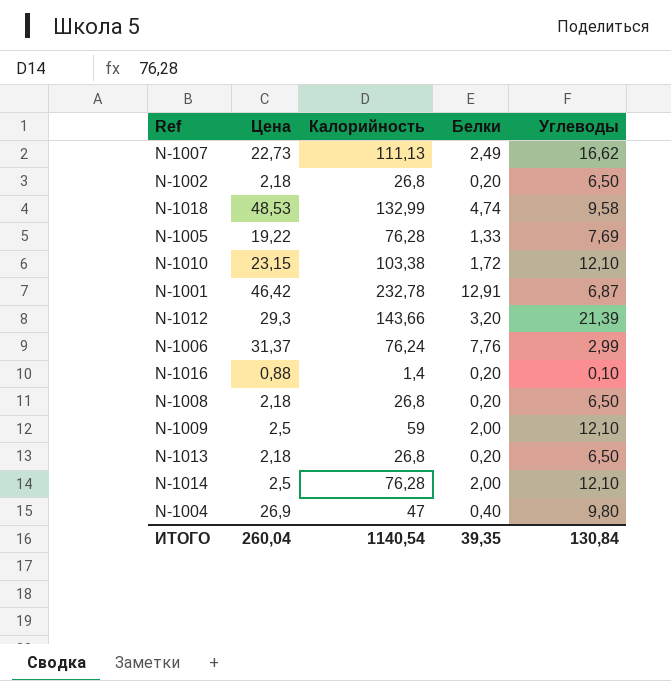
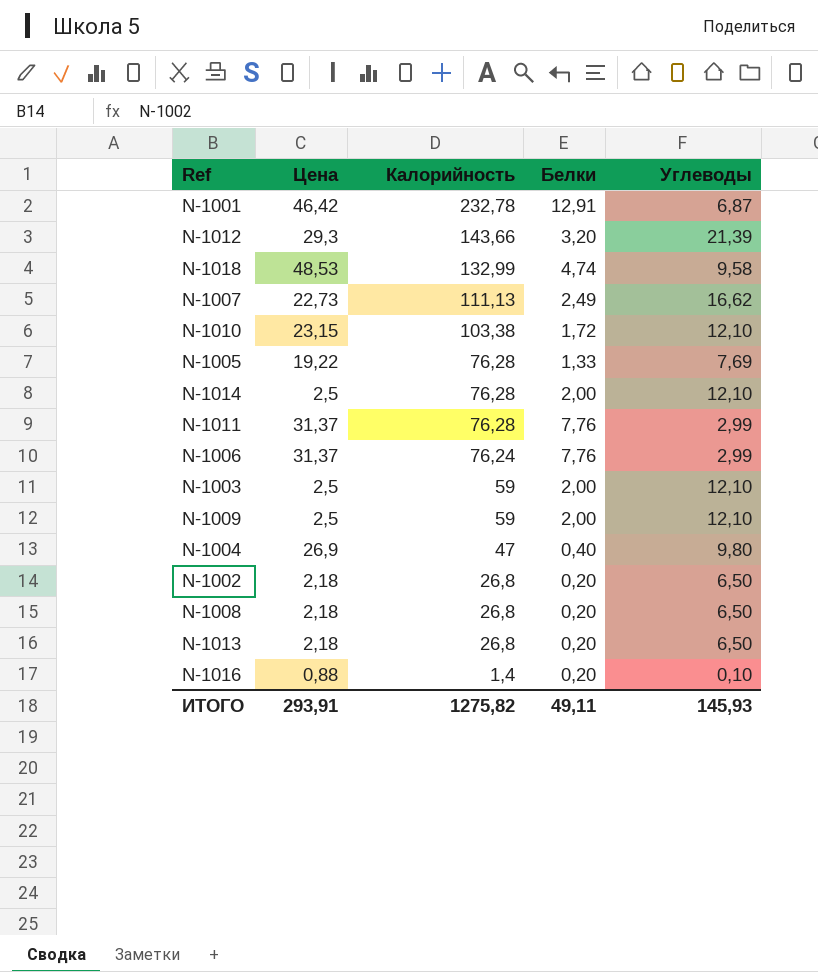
row order: none -> Калорийность descending
row N-1011: none -> 31,37 | 76,28 | 7,76 | 2,99
row N-1003: none -> 2,5 | 59 | 2,00 | 12,10
ИТОГО | Цена: 260,04 -> 293,91
ИТОГО | Калорийность: 1140,54 -> 1275,82
ИТОГО | Белки: 39,35 -> 49,11
ИТОГО | Углеводы: 130,84 -> 145,93

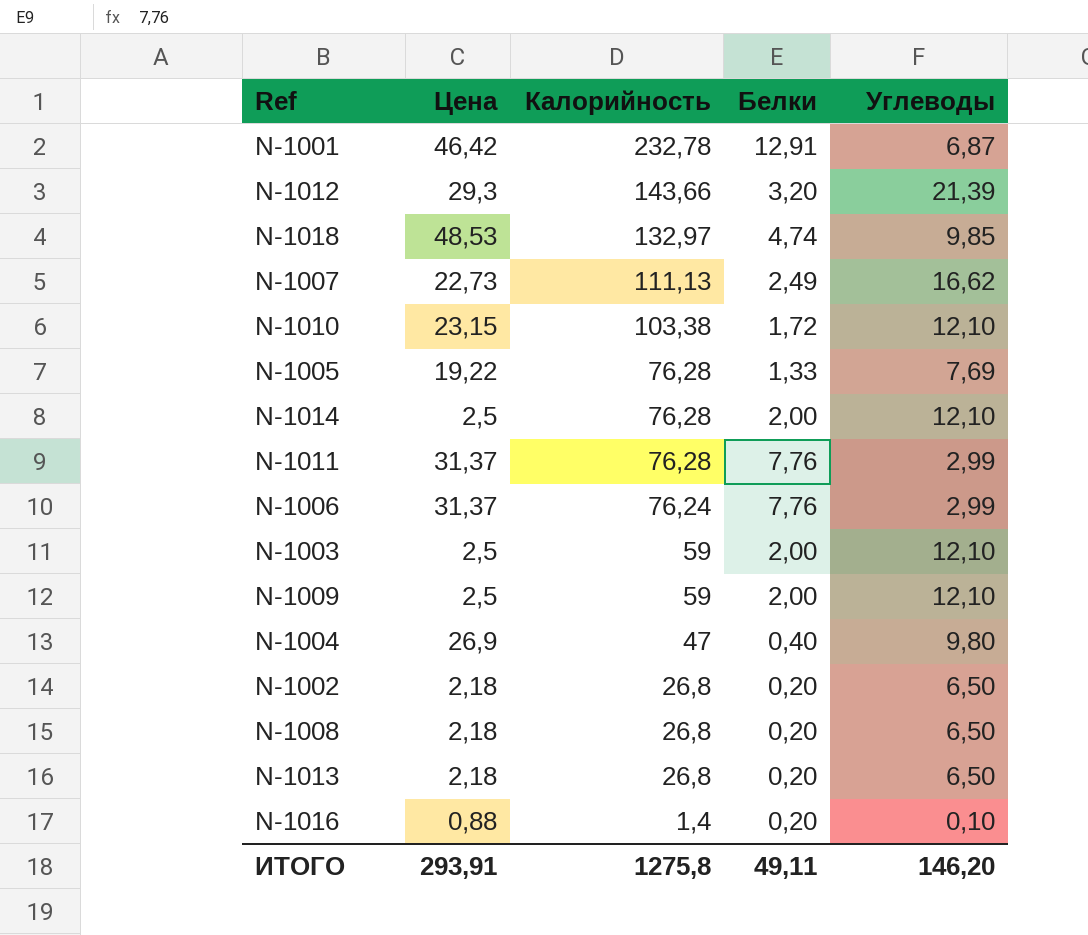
N-1018 | Калорийность: 132,99 -> 132,97
N-1018 | Углеводы: 9,58 -> 9,85
ИТОГО | Калорийность: 1275,82 -> 1275,8
ИТОГО | Углеводы: 145,93 -> 146,20

